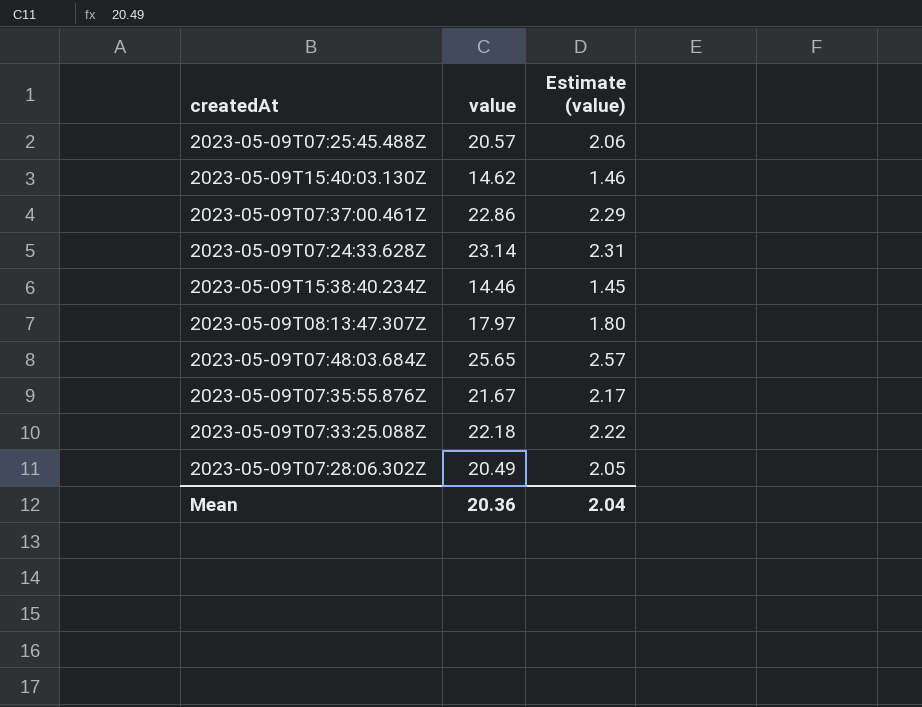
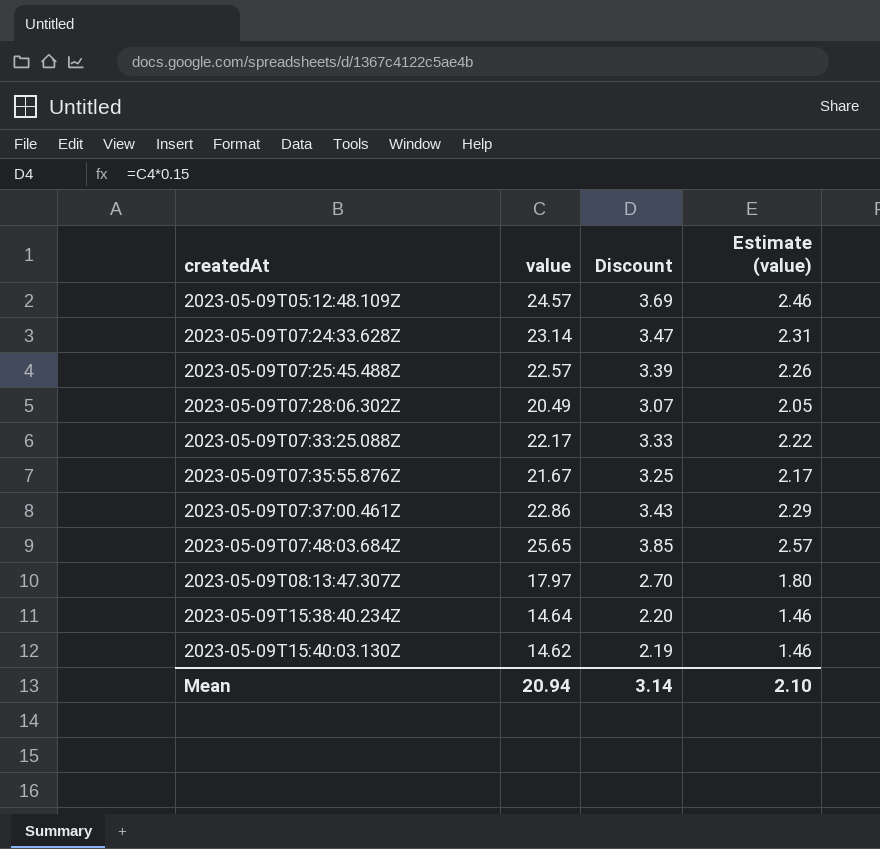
row order: none -> createdAt ascending
column Discount | formula: none -> [value] * 0.15
row 2023-05-09T05:12:48.109Z: none -> 24.57 | 3.69 | 2.46
2023-05-09T07:25:45.488Z | value: 20.57 -> 22.57
2023-05-09T07:25:45.488Z | Estimate (value): 2.06 -> 2.26
2023-05-09T07:33:25.088Z | value: 22.18 -> 22.17
2023-05-09T15:38:40.234Z | value: 14.46 -> 14.64
2023-05-09T15:38:40.234Z | Estimate (value): 1.45 -> 1.46
Mean | value: 20.36 -> 20.94
Mean | Estimate (value): 2.04 -> 2.10

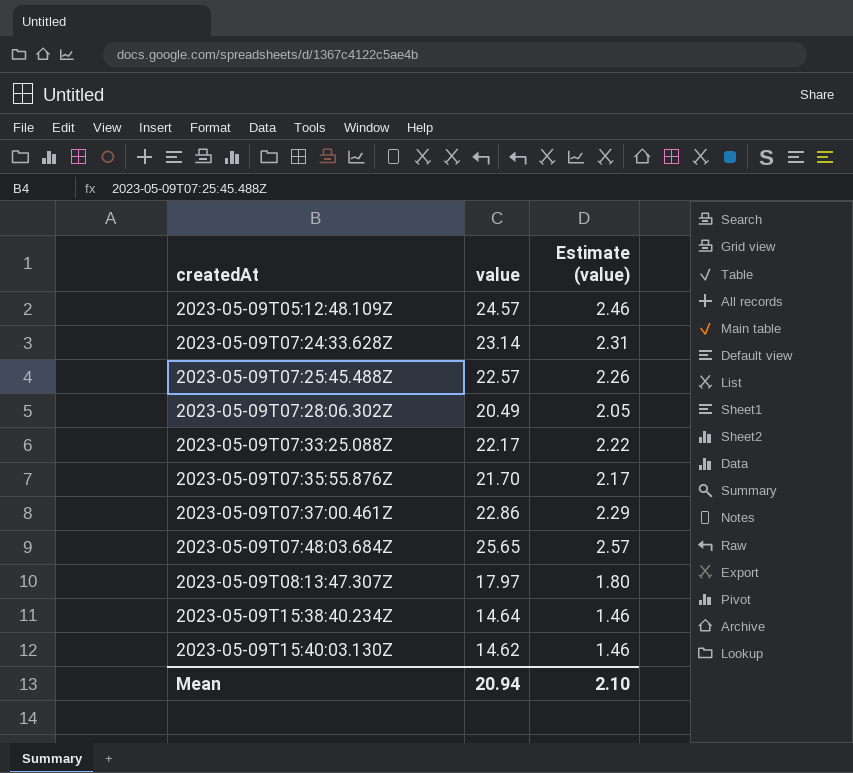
column Discount | formula: [value] * 0.15 -> none
2023-05-09T07:35:55.876Z | value: 21.67 -> 21.70

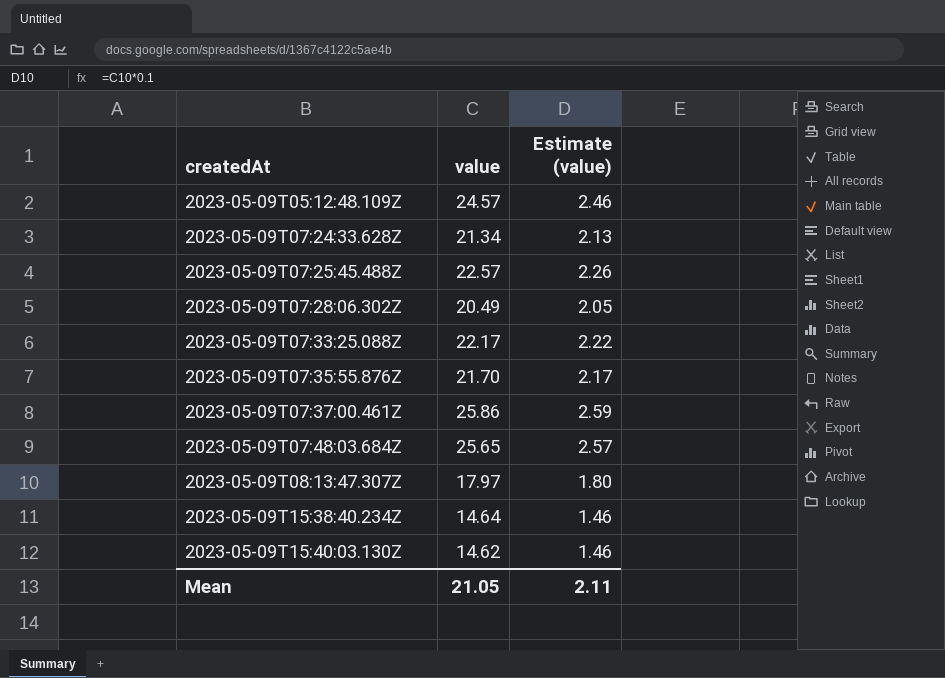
2023-05-09T07:24:33.628Z | value: 23.14 -> 21.34
2023-05-09T07:24:33.628Z | Estimate (value): 2.31 -> 2.13
2023-05-09T07:37:00.461Z | value: 22.86 -> 25.86
2023-05-09T07:37:00.461Z | Estimate (value): 2.29 -> 2.59
Mean | value: 20.94 -> 21.05
Mean | Estimate (value): 2.10 -> 2.11

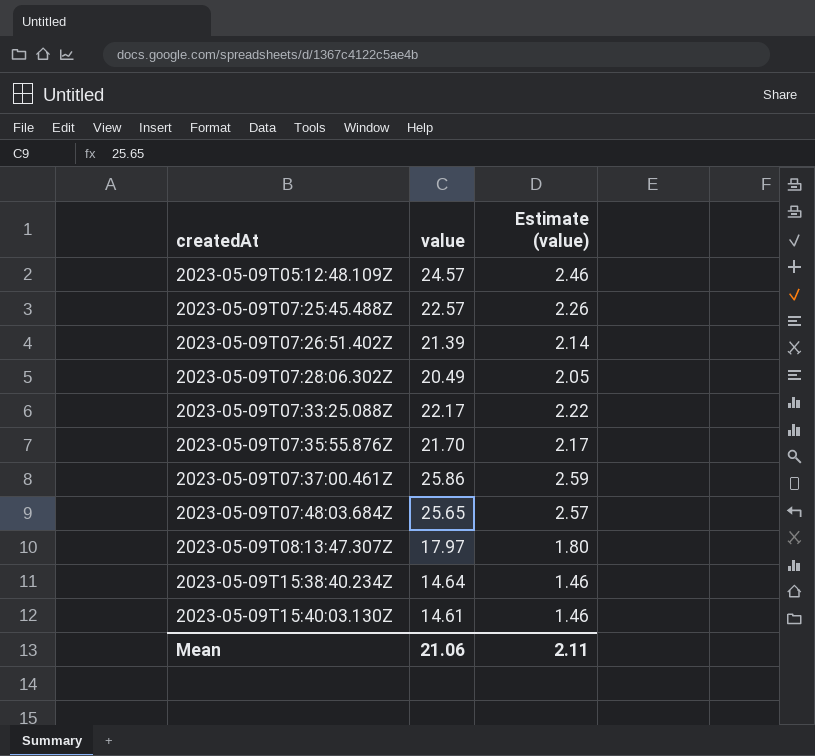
row 2023-05-09T07:24:33.628Z: 21.34 | 2.13 -> none
row 2023-05-09T07:26:51.402Z: none -> 21.39 | 2.14
2023-05-09T15:40:03.130Z | value: 14.62 -> 14.61
Mean | value: 21.05 -> 21.06

